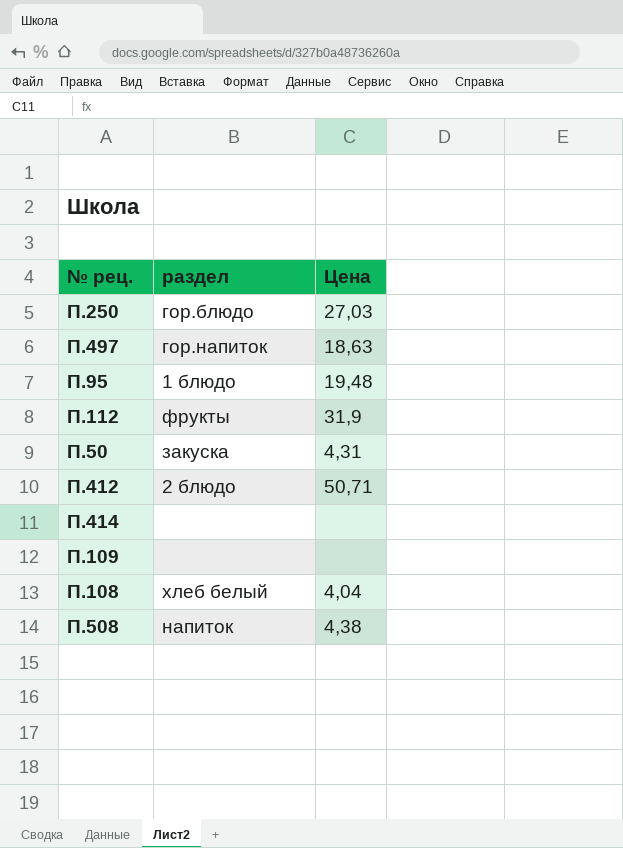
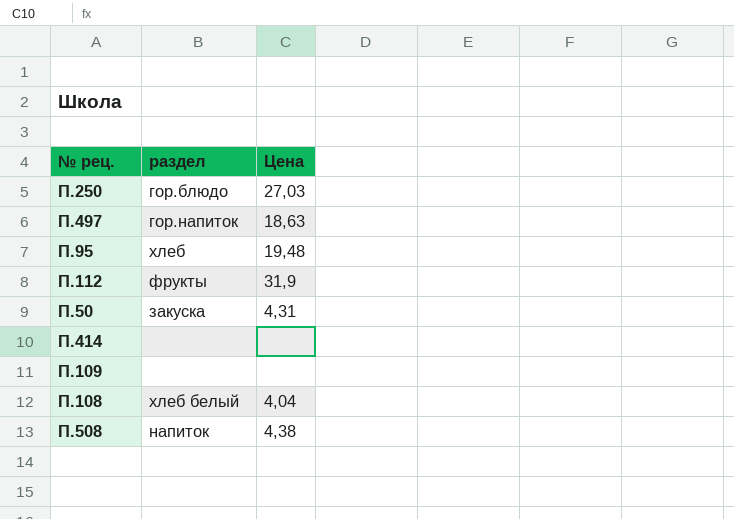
row П.412: 2 блюдо | 50,71 -> none
П.95 | раздел: 1 блюдо -> хлеб

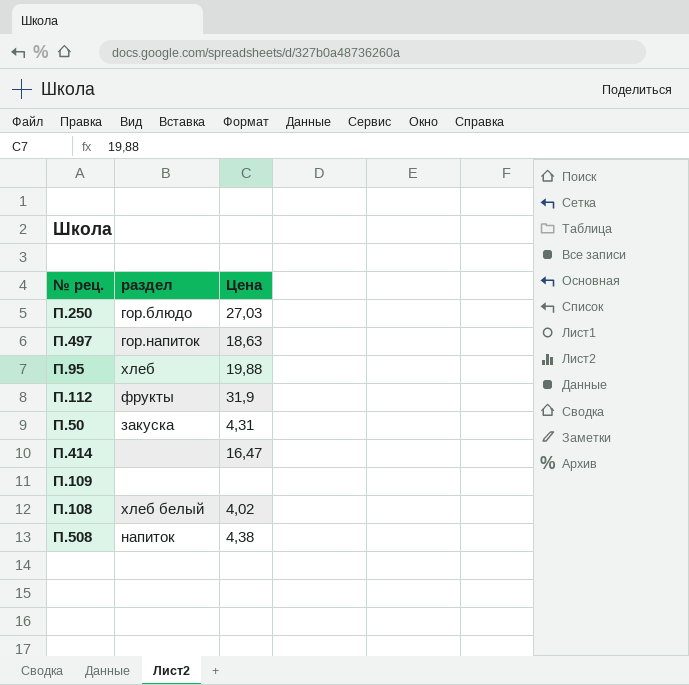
П.95 | Цена: 19,48 -> 19,88
П.414 | Цена: none -> 16,47
П.108 | Цена: 4,04 -> 4,02

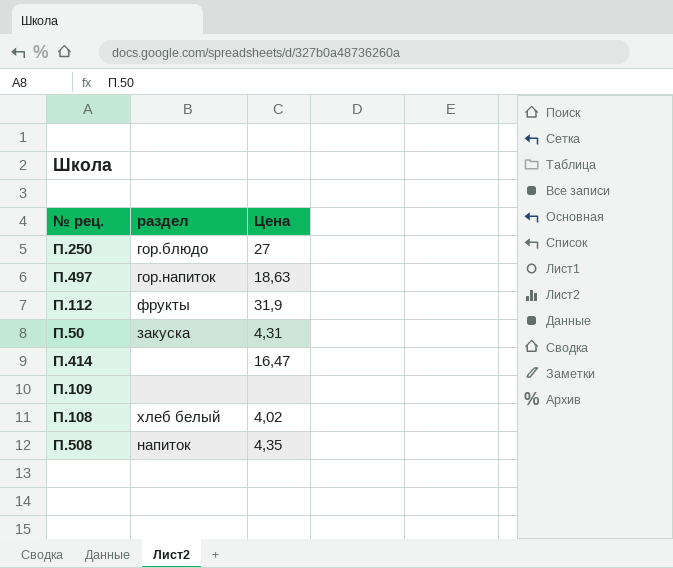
row П.95: хлеб | 19,88 -> none
П.250 | Цена: 27,03 -> 27
П.508 | Цена: 4,38 -> 4,35

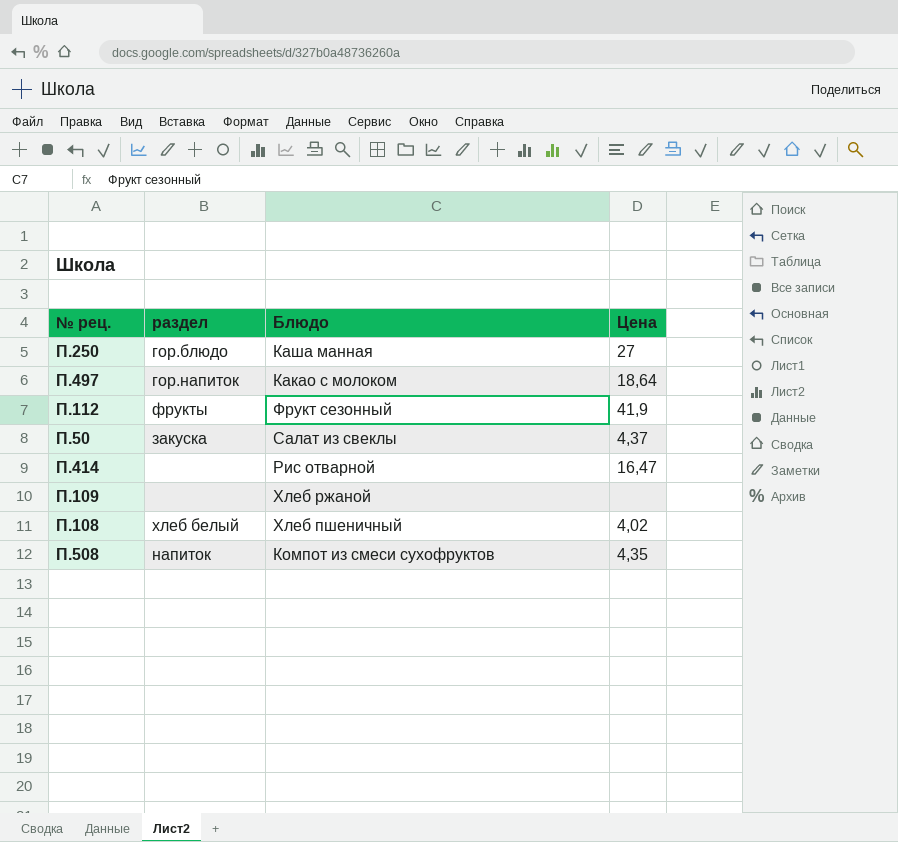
column Блюдо | position: none -> 3
П.497 | Цена: 18,63 -> 18,64
П.112 | Цена: 31,9 -> 41,9
П.50 | Цена: 4,31 -> 4,37

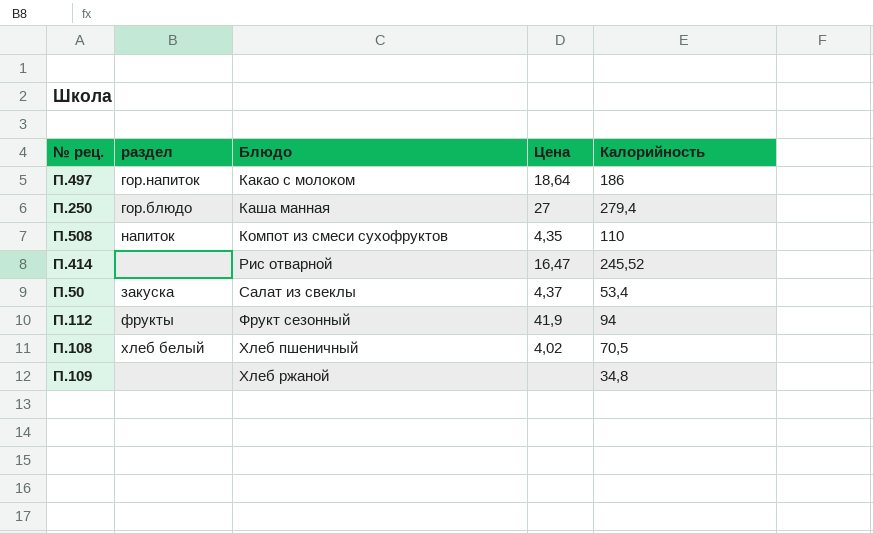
row order: none -> Блюдо ascending
column Калорийность | position: none -> 5

